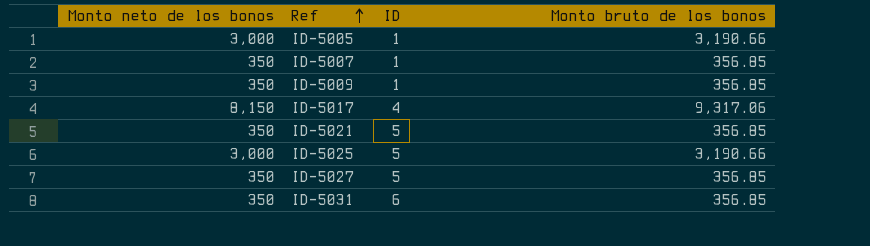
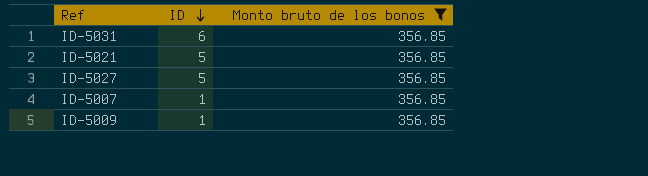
filter: none -> Monto bruto de los bonos = 356.85
row order: Ref ascending -> ID descending
column Monto neto de los bonos | position: 1 -> none

